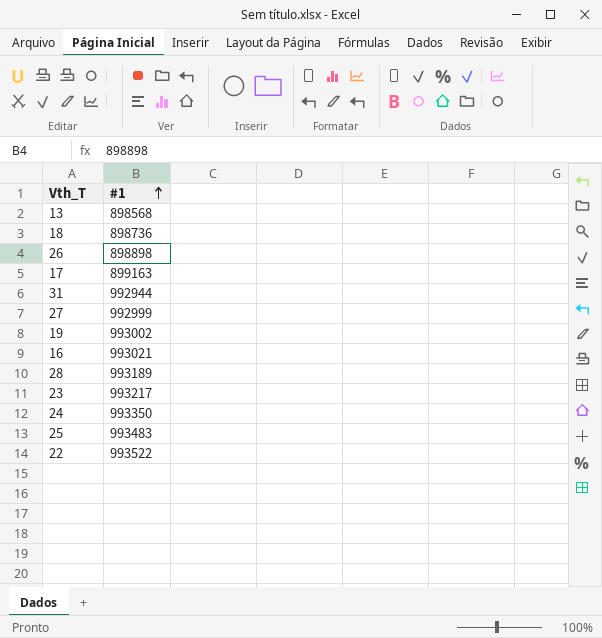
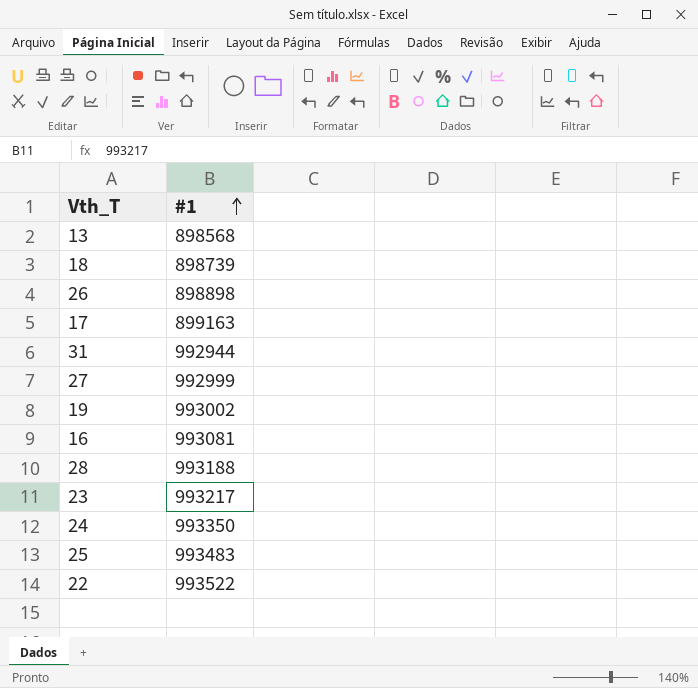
18 | #1: 898736 -> 898739
16 | #1: 993021 -> 993081
28 | #1: 993189 -> 993188

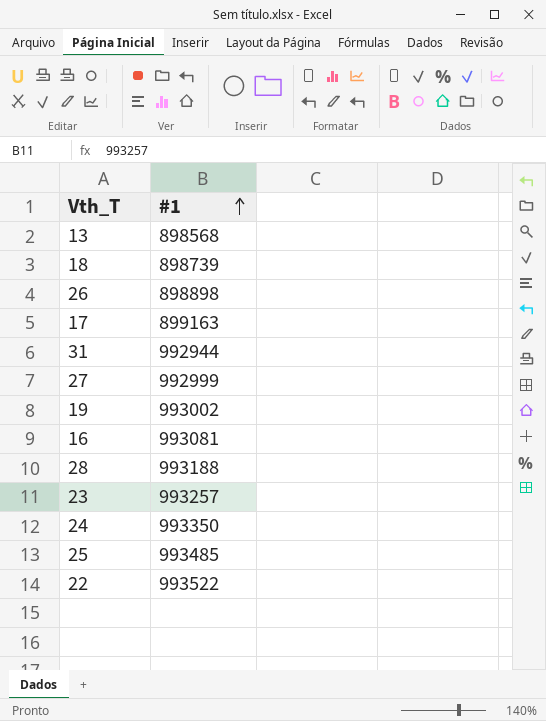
23 | #1: 993217 -> 993257
25 | #1: 993483 -> 993485

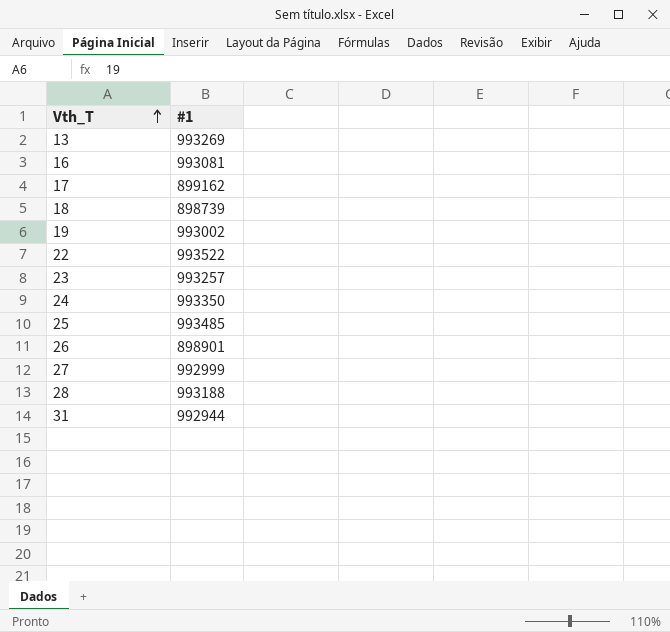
row order: #1 ascending -> Vth_T ascending
13 | #1: 898568 -> 993269
17 | #1: 899163 -> 899162
26 | #1: 898898 -> 898901

